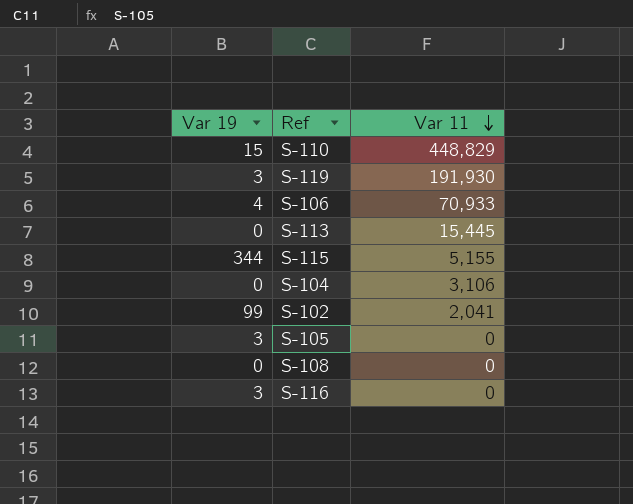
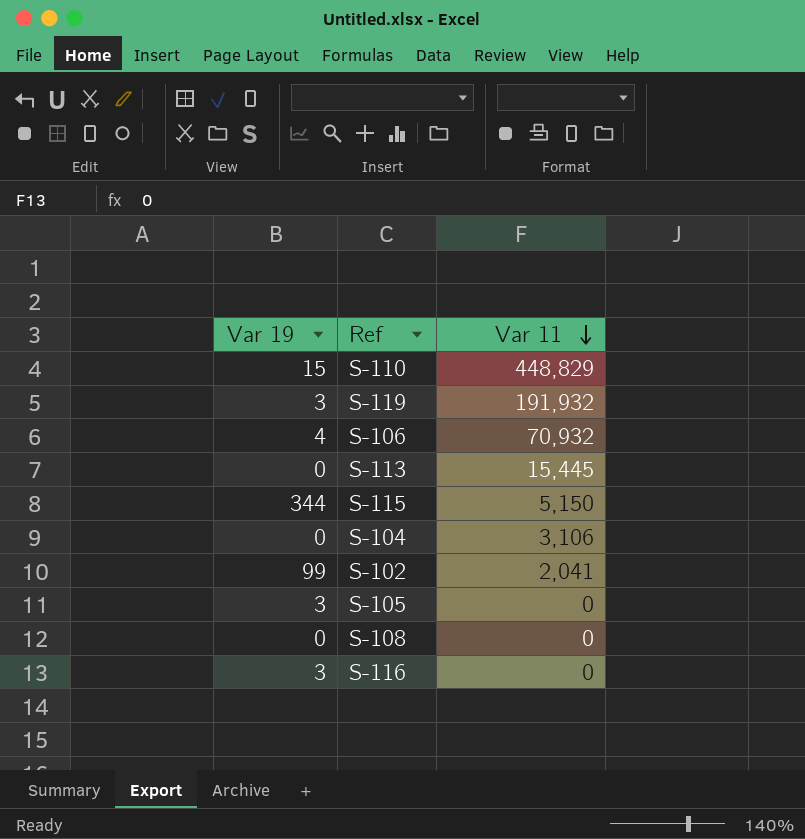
S-119 | Var 11: 191,930 -> 191,932
S-106 | Var 11: 70,933 -> 70,932
S-115 | Var 11: 5,155 -> 5,150

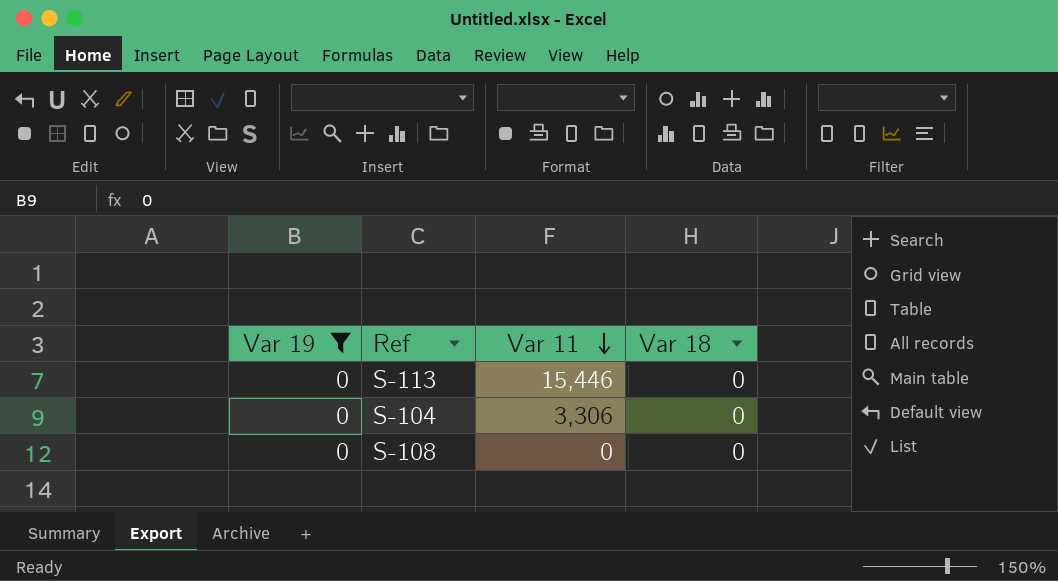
filter: none -> Var 19 = 0
column Var 18 | position: none -> 4
S-113 | Var 11: 15,445 -> 15,446
S-104 | Var 11: 3,106 -> 3,306

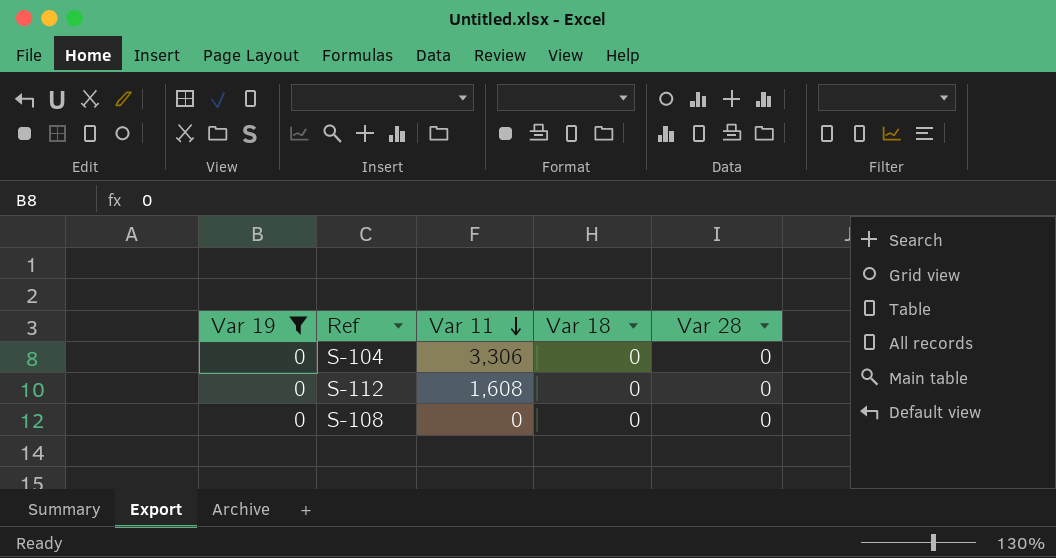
column Var 28 | position: none -> 5
row S-113: 0 | 15,446 | 0 -> none
row S-112: none -> 0 | 1,608 | 0 | 0

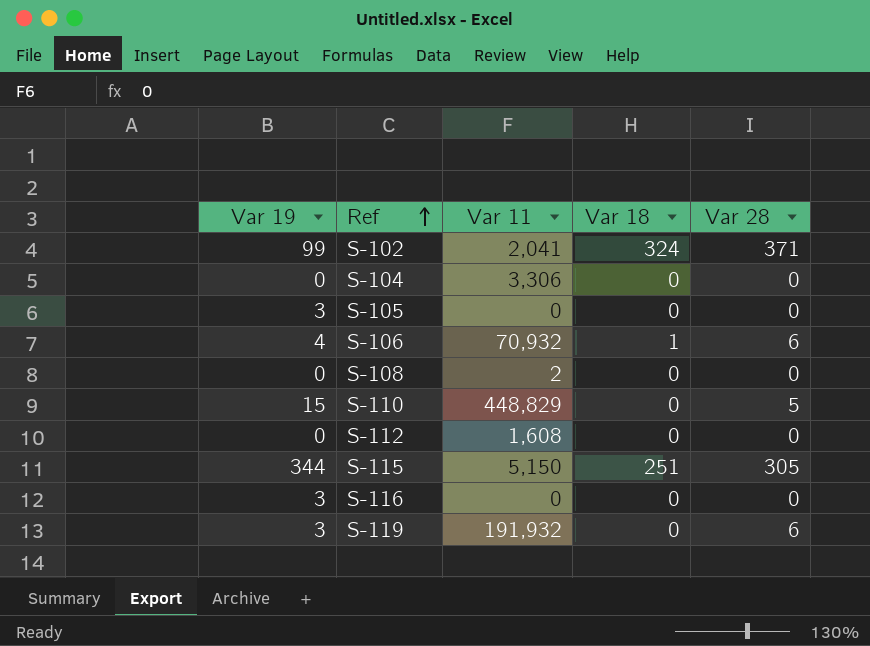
filter: Var 19 = 0 -> none
row order: Var 11 descending -> Ref ascending
S-108 | Var 11: 0 -> 2

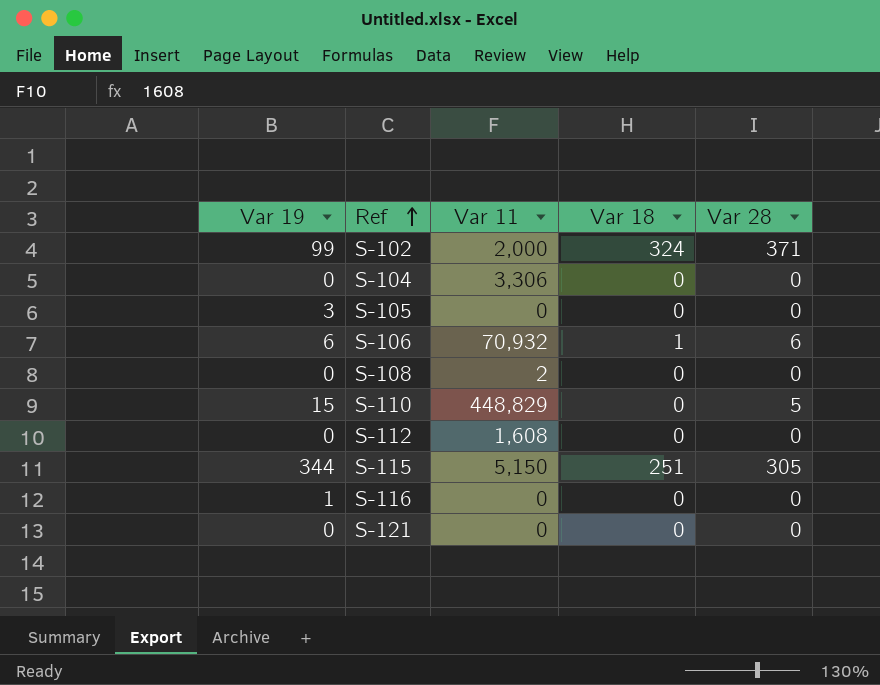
row S-119: 3 | 191,932 | 0 | 6 -> none
S-102 | Var 11: 2,041 -> 2,000
S-106 | Var 19: 4 -> 6
S-116 | Var 19: 3 -> 1
row S-121: none -> 0 | 0 | 0 | 0

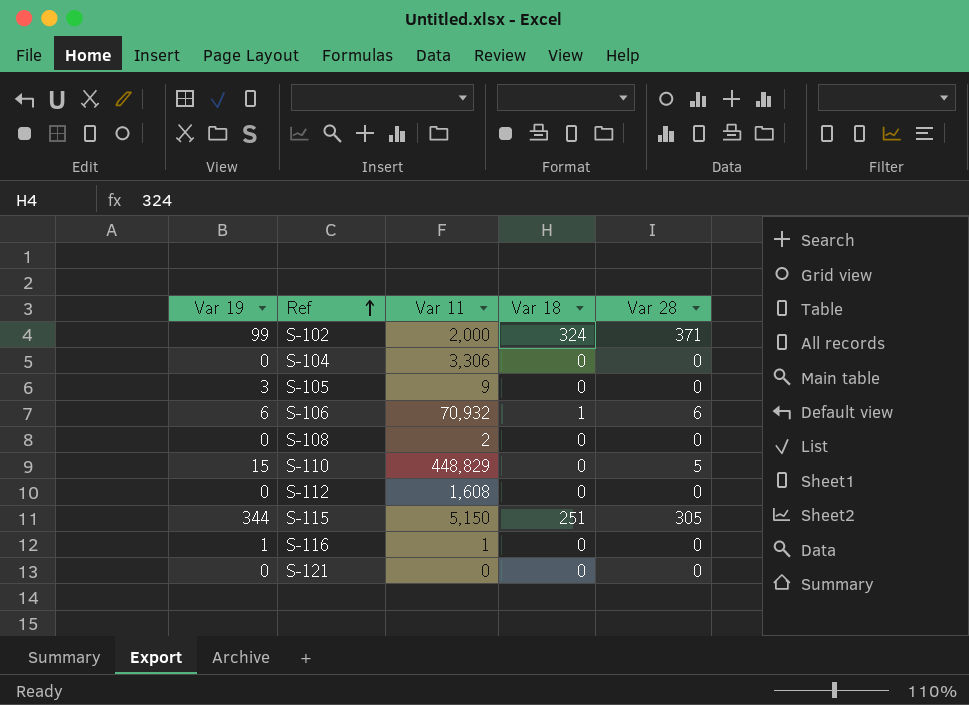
S-105 | Var 11: 0 -> 9
S-116 | Var 11: 0 -> 1

